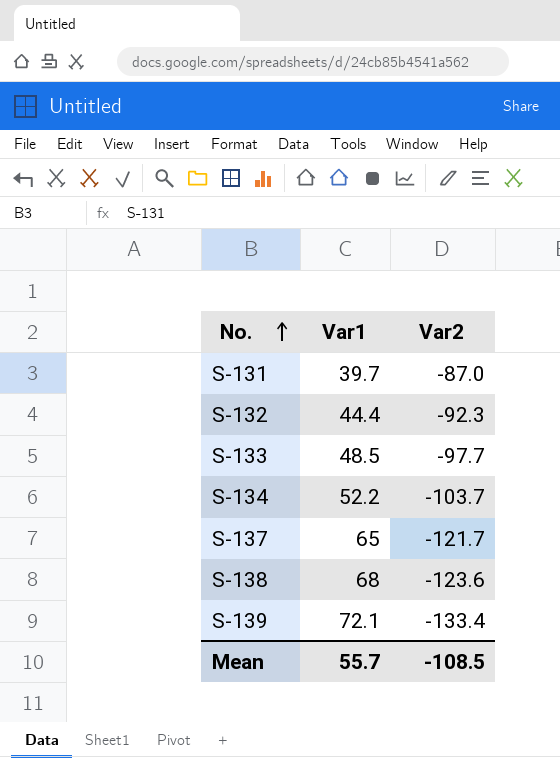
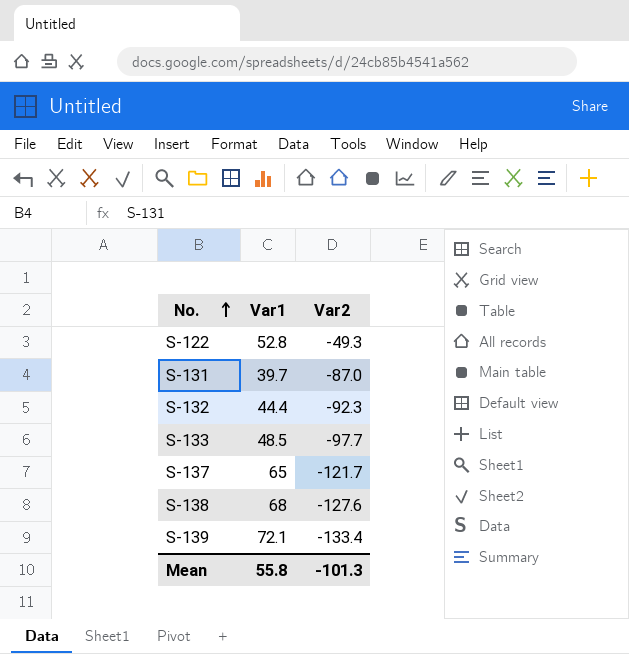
row S-134: 52.2 | -103.7 -> none
row S-122: none -> 52.8 | -49.3
S-138 | Var2: -123.6 -> -127.6
Mean | Var1: 55.7 -> 55.8
Mean | Var2: -108.5 -> -101.3

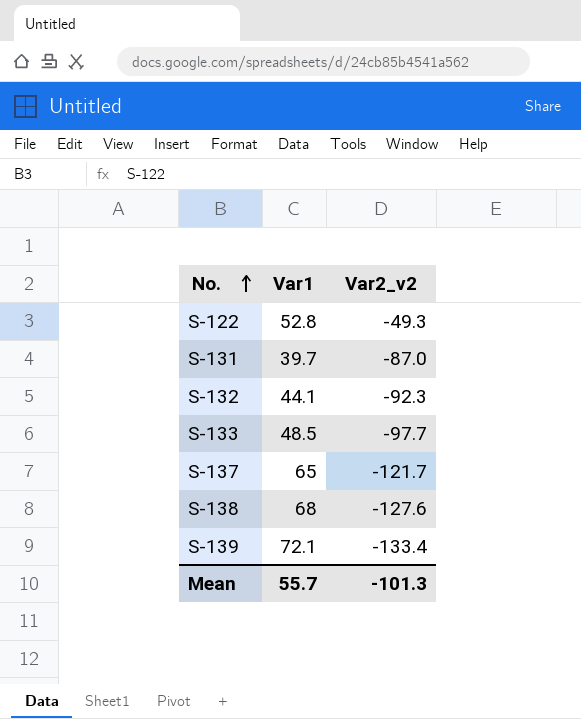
column name: Var2 -> Var2_v2
S-132 | Var1: 44.4 -> 44.1
Mean | Var1: 55.8 -> 55.7

